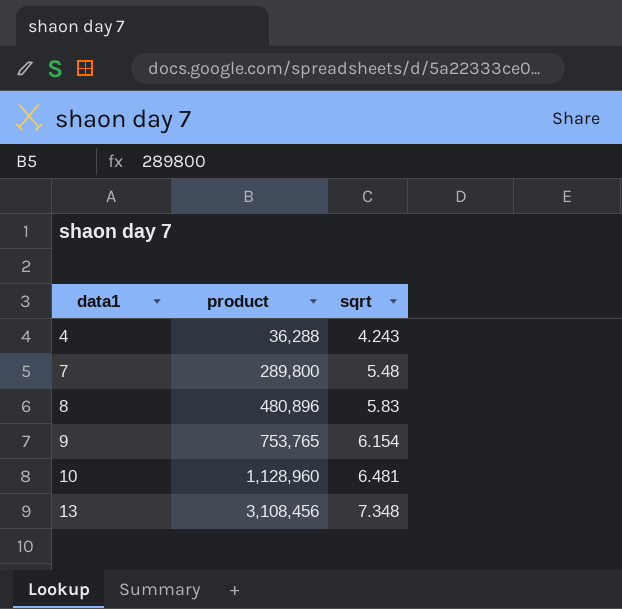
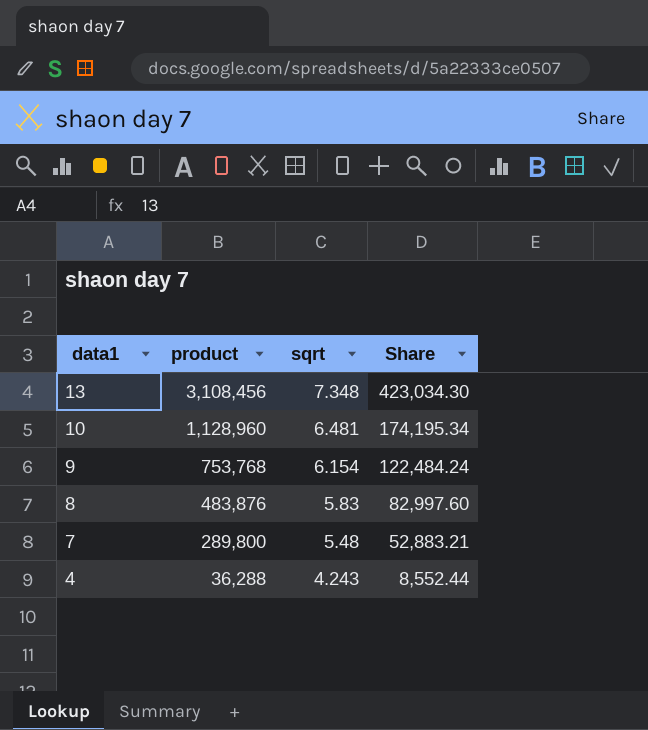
row order: data1 ascending -> data1 descending
column Share | formula: none -> [product] / [sqrt]
9 | product: 753,765 -> 753,768
8 | product: 480,896 -> 483,876

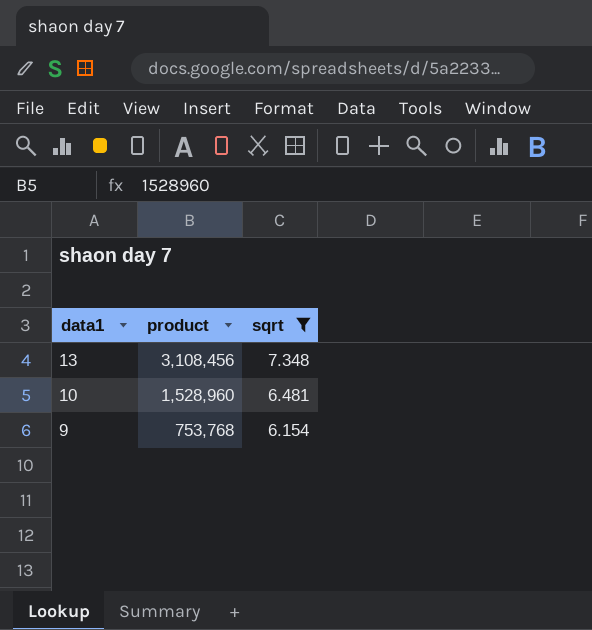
filter: none -> sqrt >= 6.154
column Share | formula: [product] / [sqrt] -> none
10 | product: 1,128,960 -> 1,528,960

